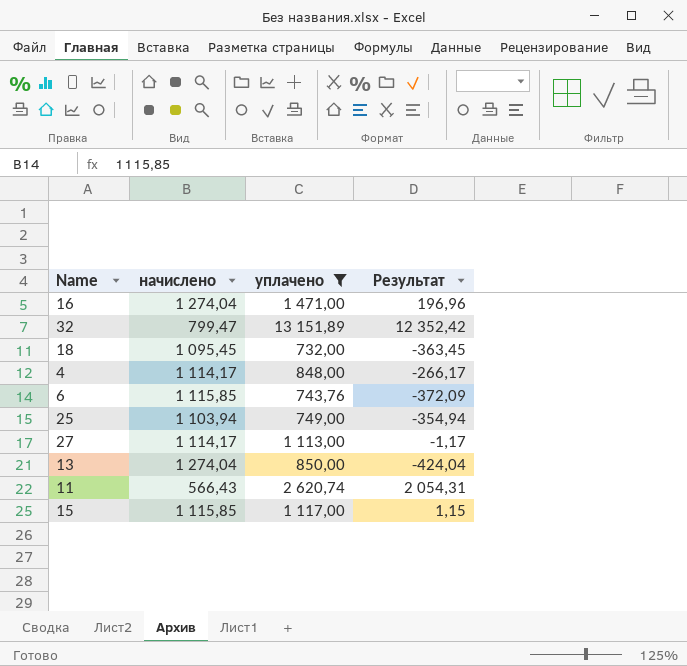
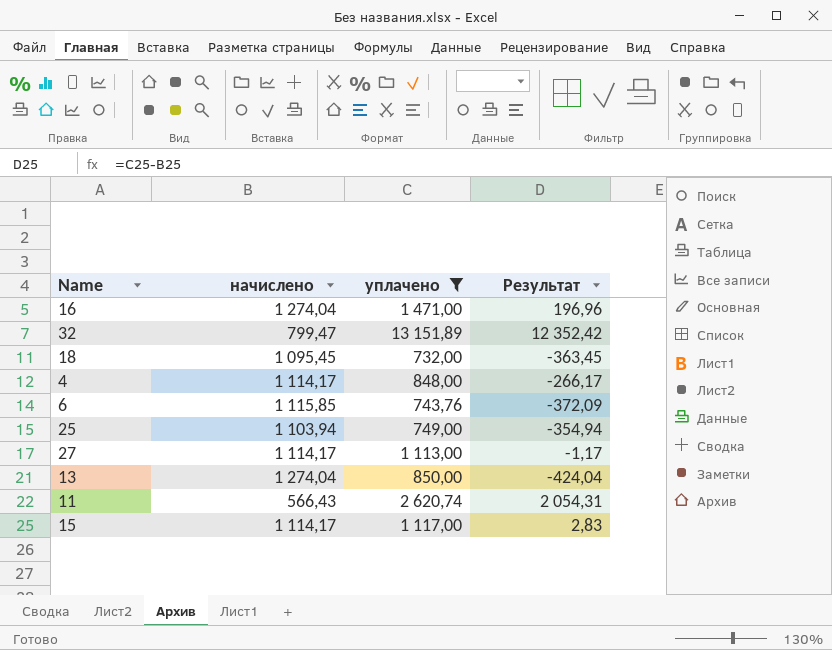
15 | начислено: 1 115,85 -> 1 114,17
15 | Результат: 1,15 -> 2,83

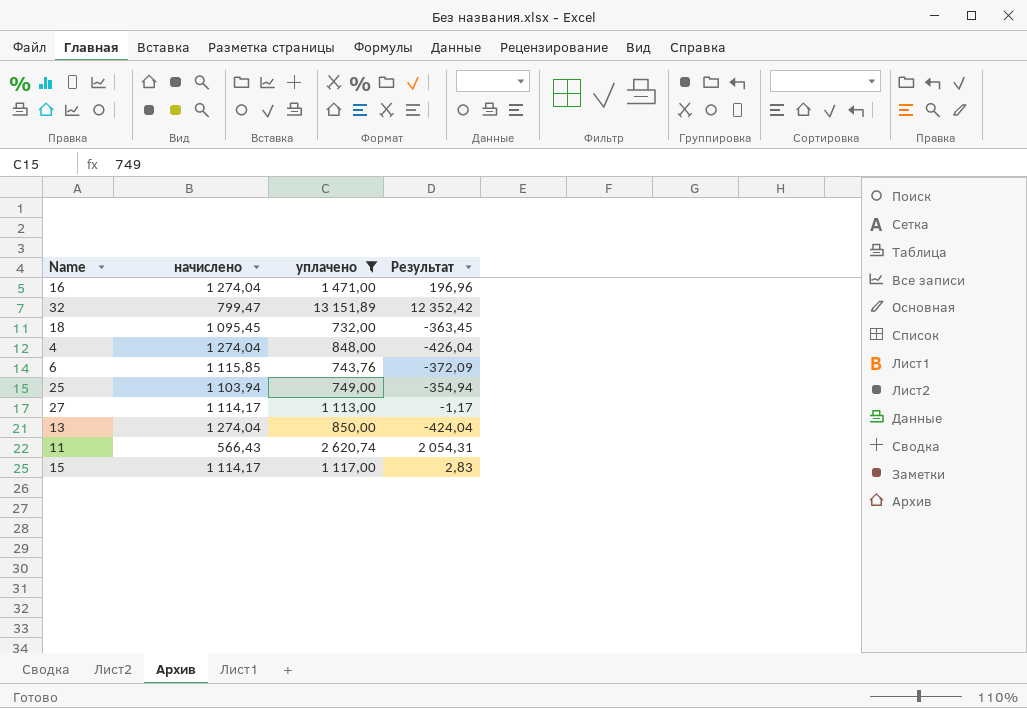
4 | начислено: 1 114,17 -> 1 274,04
4 | Результат: -266,17 -> -426,04

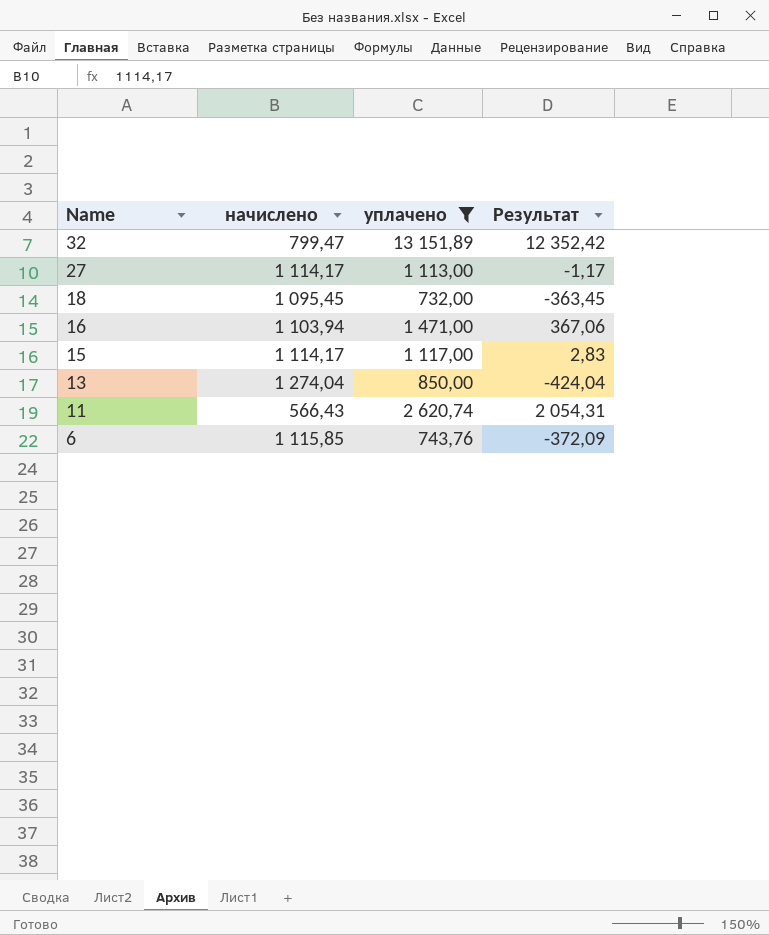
row order: none -> Name descending
row 4: 1 274,04 | 848,00 | -426,04 -> none
row 25: 1 103,94 | 749,00 | -354,94 -> none
16 | начислено: 1 274,04 -> 1 103,94
16 | Результат: 196,96 -> 367,06

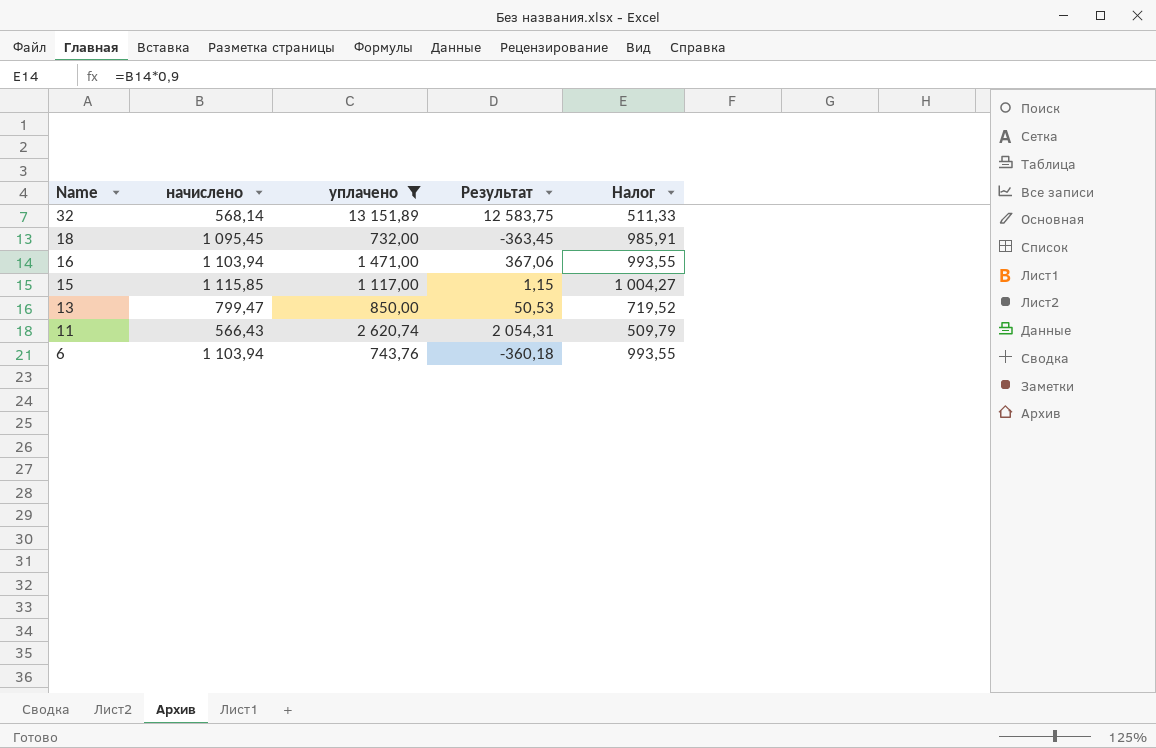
column Налог | formula: none -> [начислено] * 0,9
row 27: 1 114,17 | 1 113,00 | -1,17 -> none
32 | начислено: 799,47 -> 568,14
32 | Результат: 12 352,42 -> 12 583,75
15 | начислено: 1 114,17 -> 1 115,85
15 | Результат: 2,83 -> 1,15
13 | начислено: 1 274,04 -> 799,47
13 | Результат: -424,04 -> 50,53
6 | начислено: 1 115,85 -> 1 103,94
6 | Результат: -372,09 -> -360,18

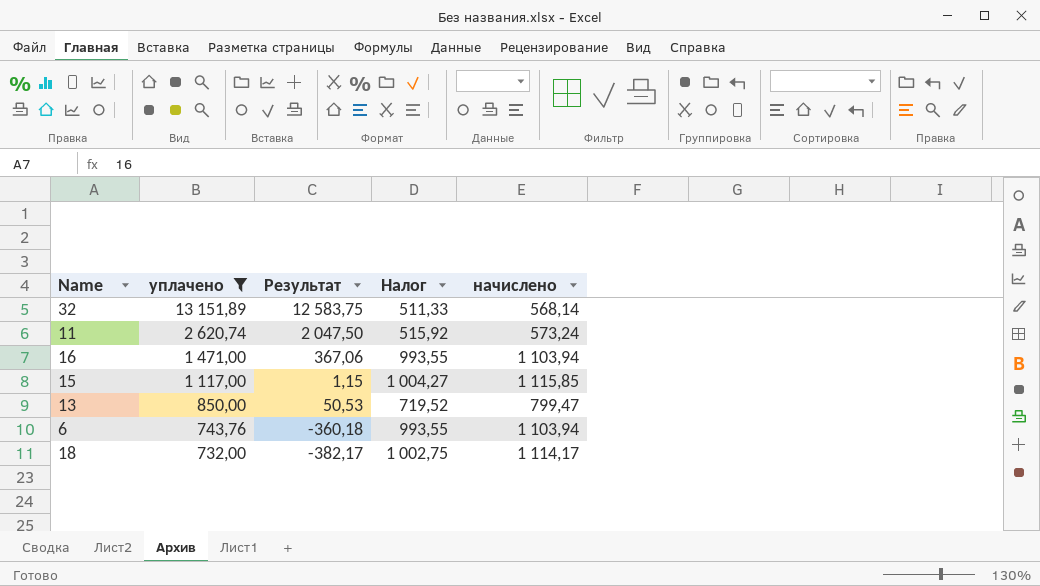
row order: Name descending -> уплачено descending
column начислено | position: 2 -> 5
11 | Результат: 2 054,31 -> 2 047,50
11 | Налог: 509,79 -> 515,92
11 | начислено: 566,43 -> 573,24
18 | Результат: -363,45 -> -382,17
18 | Налог: 985,91 -> 1 002,75
18 | начислено: 1 095,45 -> 1 114,17

